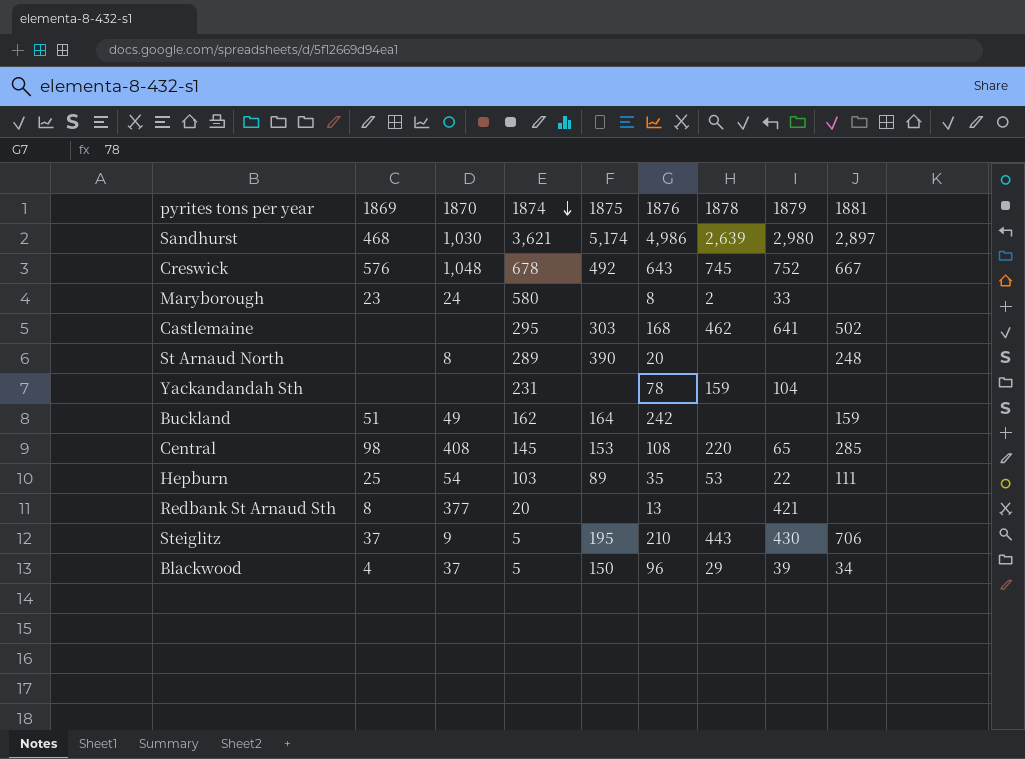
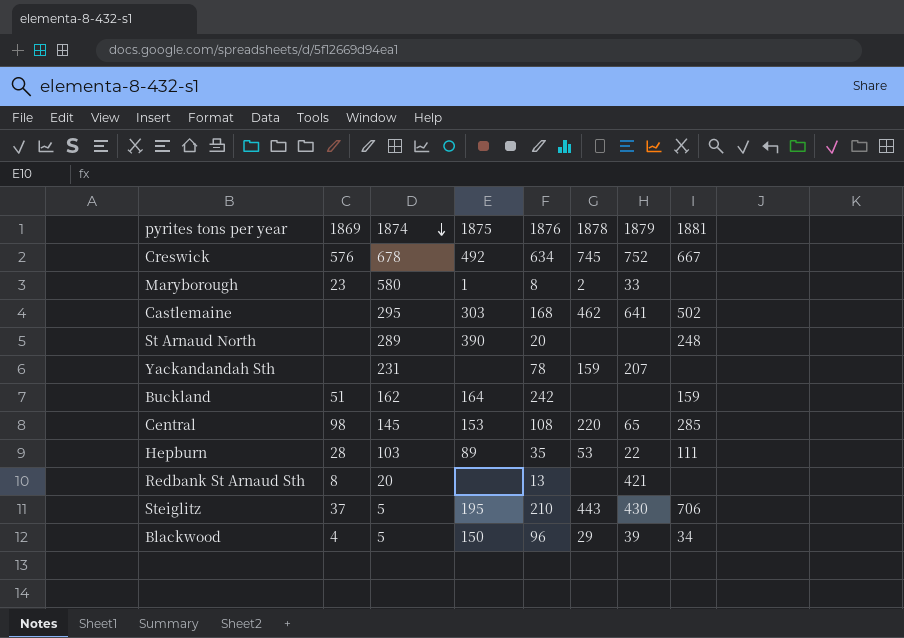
column 1870 | position: 3 -> none
row Sandhurst: 468 | 1,030 | 3,621 | 5,174 | 4,986 | 2,639 | 2,980 | 2,897 -> none
Creswick | 1876: 643 -> 634
Maryborough | 1875: none -> 1
Yackandandah Sth | 1879: 104 -> 207
Hepburn | 1869: 25 -> 28

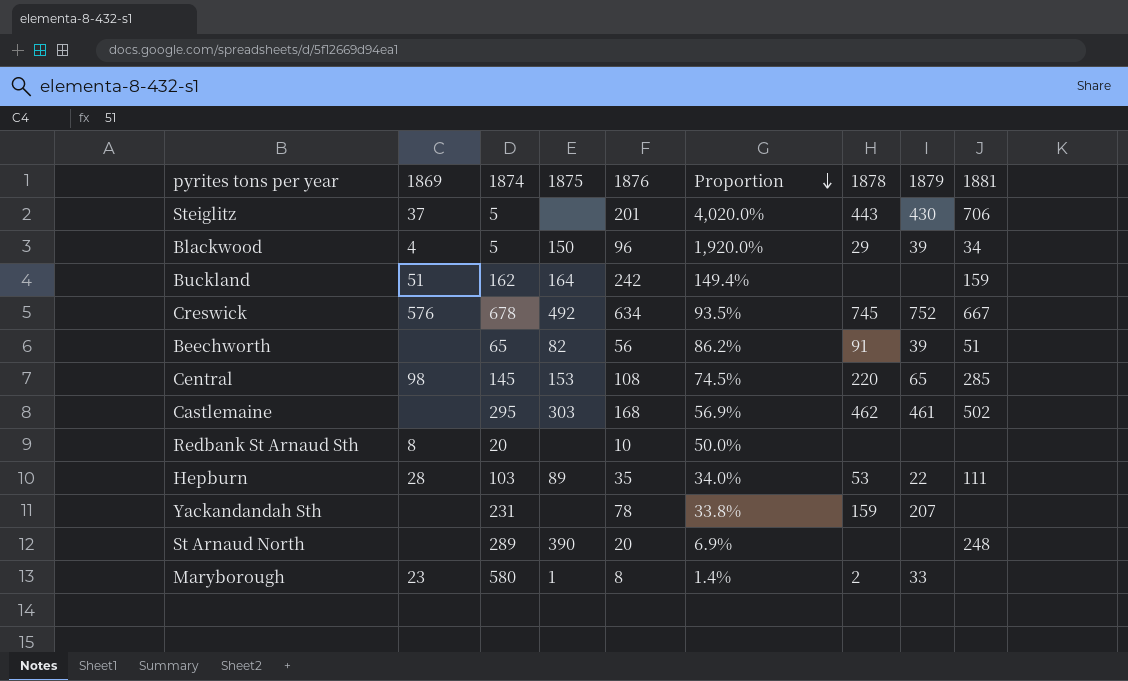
row order: 1874 descending -> Proportion descending
column Proportion | formula: none -> [1876] / [1874]
Steiglitz | 1875: 195 -> none
Steiglitz | 1876: 210 -> 201
row Beechworth: none -> none | 65 | 82 | 56 | 86.2% | 91 | 39 | 51
Castlemaine | 1879: 641 -> 461
Redbank St Arnaud Sth | 1876: 13 -> 10
Redbank St Arnaud Sth | 1879: 421 -> none

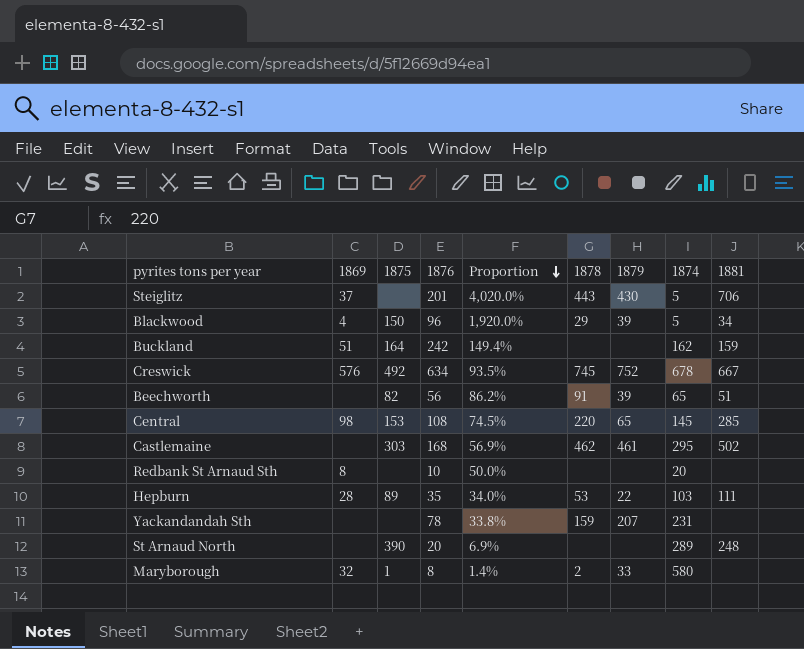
column 1874 | position: 3 -> 8
Maryborough | 1869: 23 -> 32

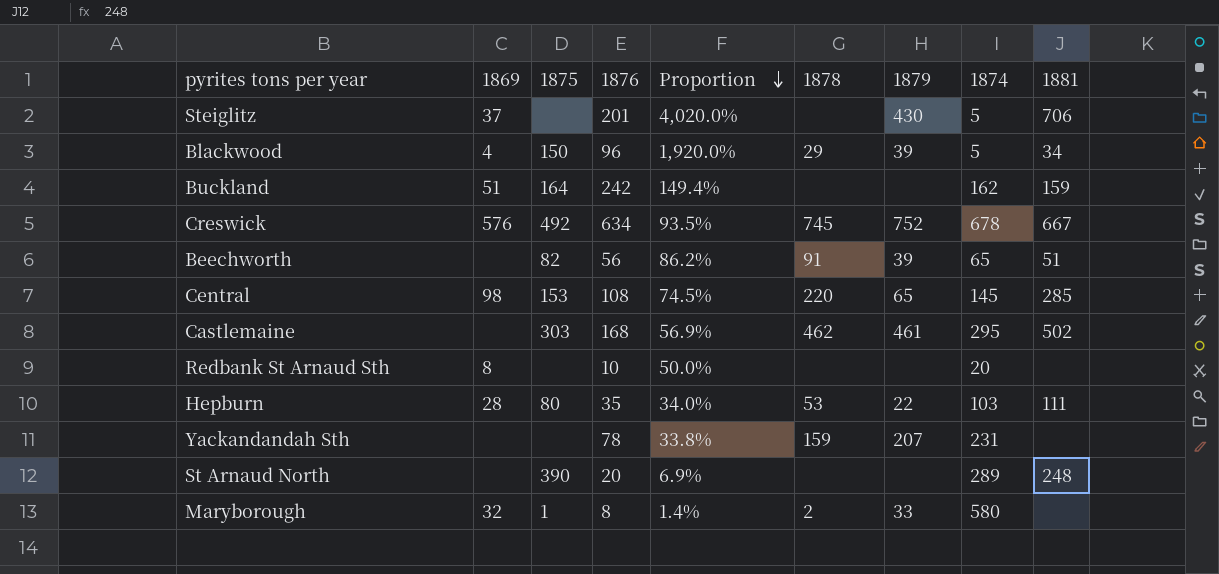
Steiglitz | 1878: 443 -> none
Hepburn | 1875: 89 -> 80

